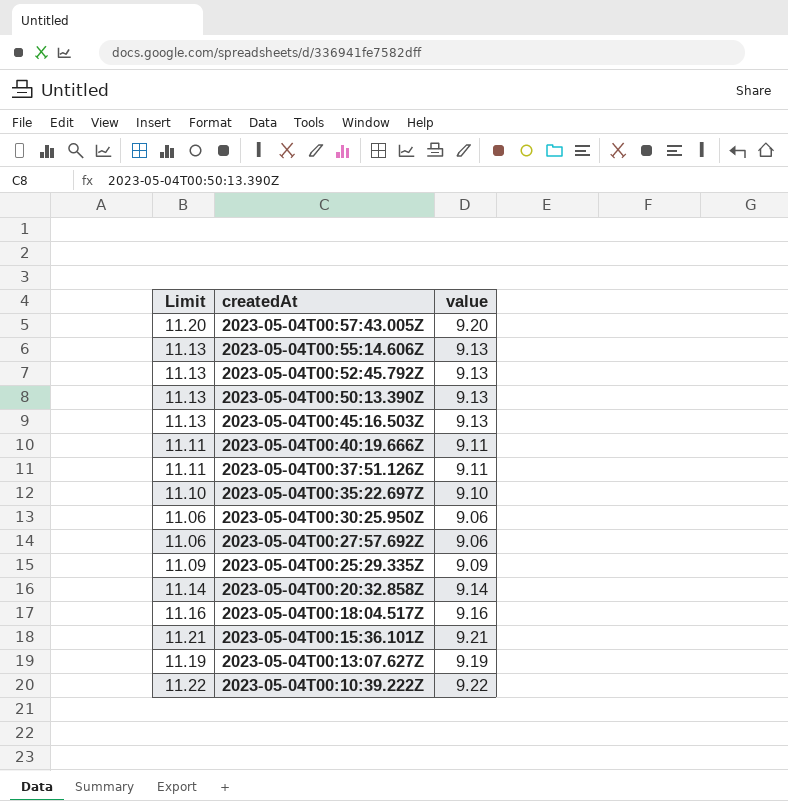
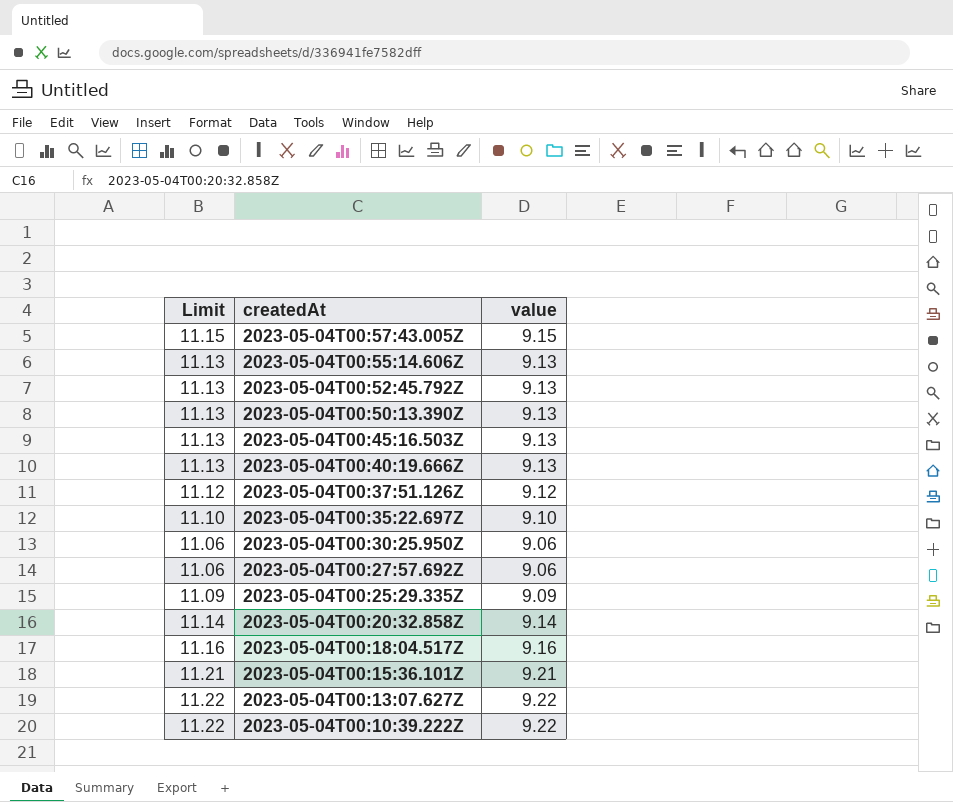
2023-05-04T00:57:43.005Z | Limit: 11.20 -> 11.15
2023-05-04T00:57:43.005Z | value: 9.20 -> 9.15
2023-05-04T00:40:19.666Z | Limit: 11.11 -> 11.13
2023-05-04T00:40:19.666Z | value: 9.11 -> 9.13
2023-05-04T00:37:51.126Z | Limit: 11.11 -> 11.12
2023-05-04T00:37:51.126Z | value: 9.11 -> 9.12
2023-05-04T00:13:07.627Z | Limit: 11.19 -> 11.22
2023-05-04T00:13:07.627Z | value: 9.19 -> 9.22

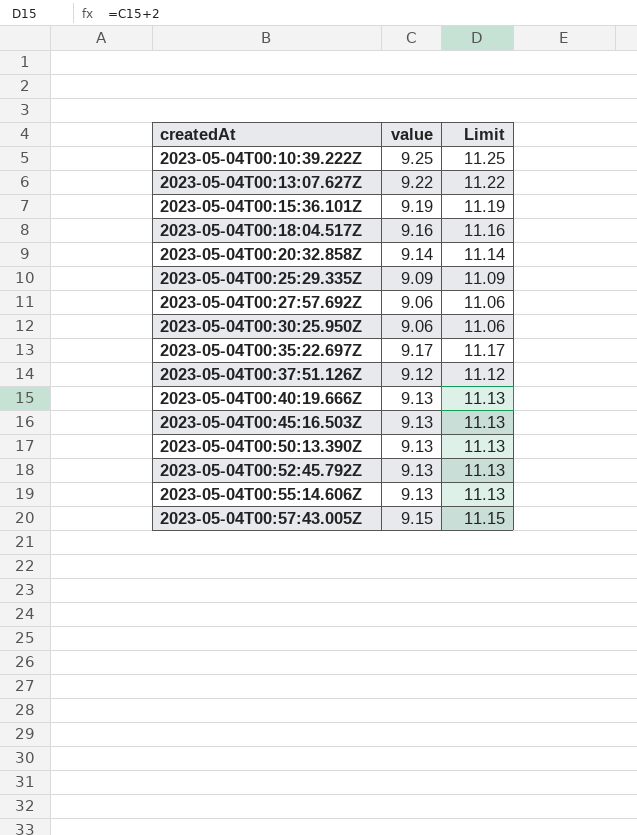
row order: createdAt descending -> createdAt ascending
column Limit | position: 1 -> 3
2023-05-04T00:10:39.222Z | value: 9.22 -> 9.25
2023-05-04T00:10:39.222Z | Limit: 11.22 -> 11.25
2023-05-04T00:15:36.101Z | value: 9.21 -> 9.19
2023-05-04T00:15:36.101Z | Limit: 11.21 -> 11.19
2023-05-04T00:35:22.697Z | value: 9.10 -> 9.17
2023-05-04T00:35:22.697Z | Limit: 11.10 -> 11.17

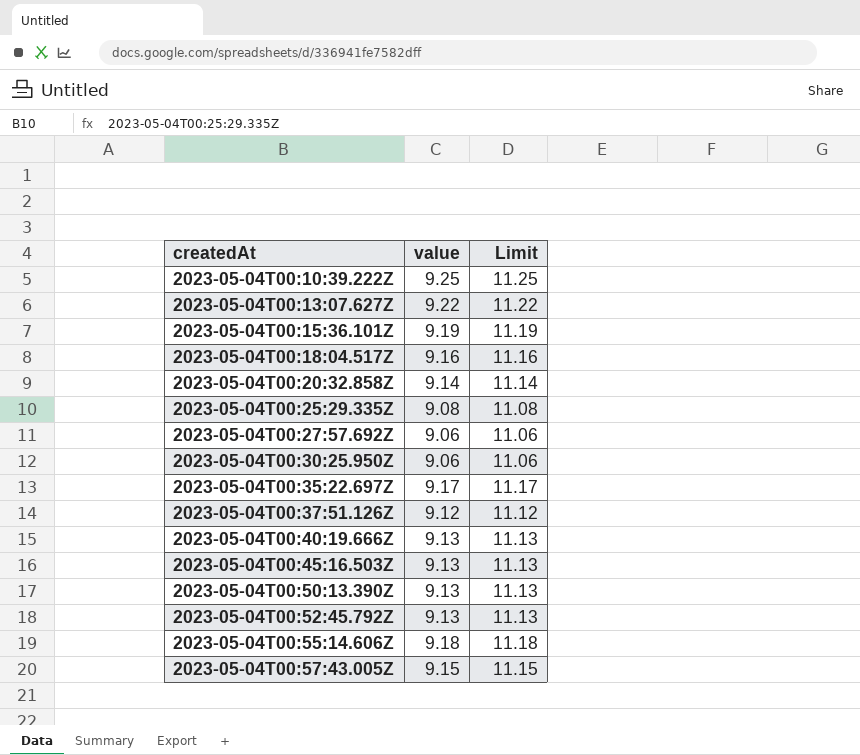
2023-05-04T00:25:29.335Z | value: 9.09 -> 9.08
2023-05-04T00:25:29.335Z | Limit: 11.09 -> 11.08
2023-05-04T00:55:14.606Z | value: 9.13 -> 9.18
2023-05-04T00:55:14.606Z | Limit: 11.13 -> 11.18

